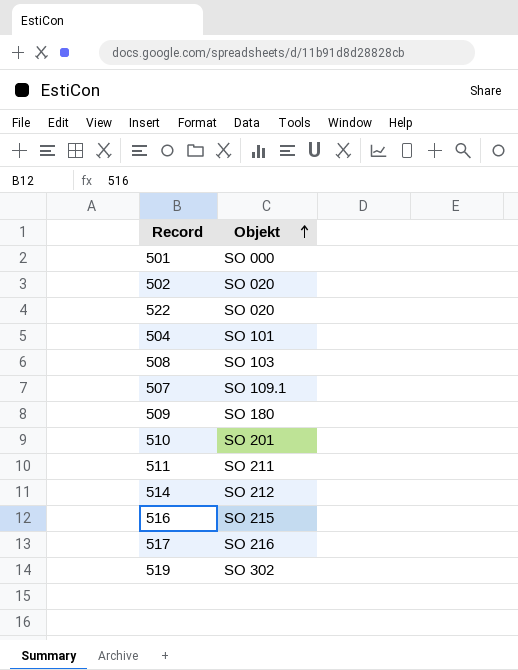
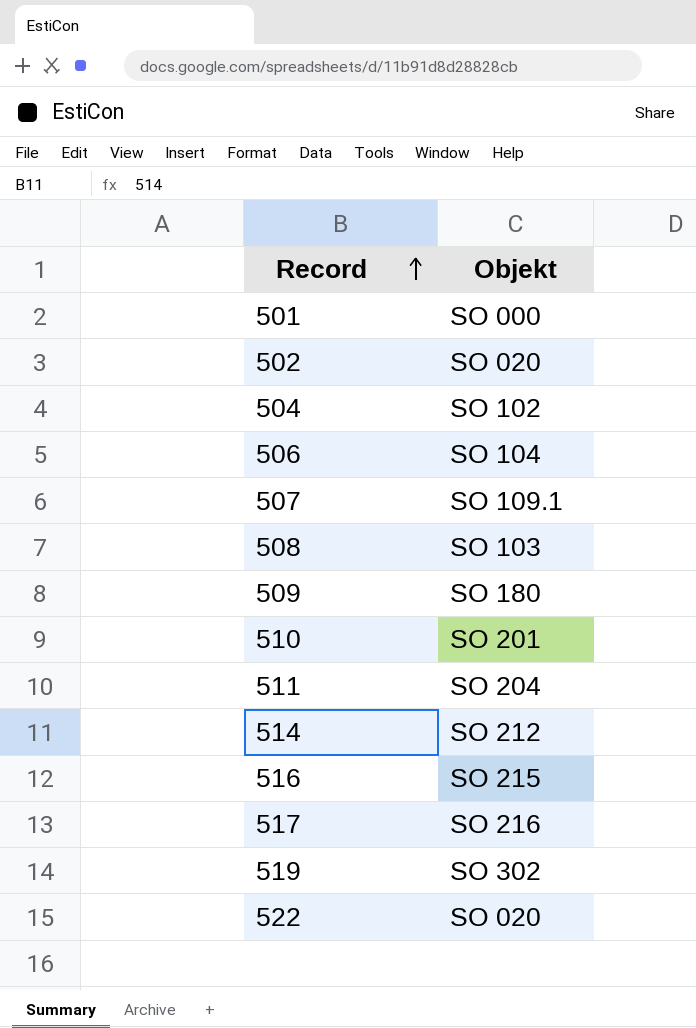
row order: Objekt ascending -> Record ascending
504 | Objekt: SO 101 -> SO 102
row 506: none -> SO 104
511 | Objekt: SO 211 -> SO 204

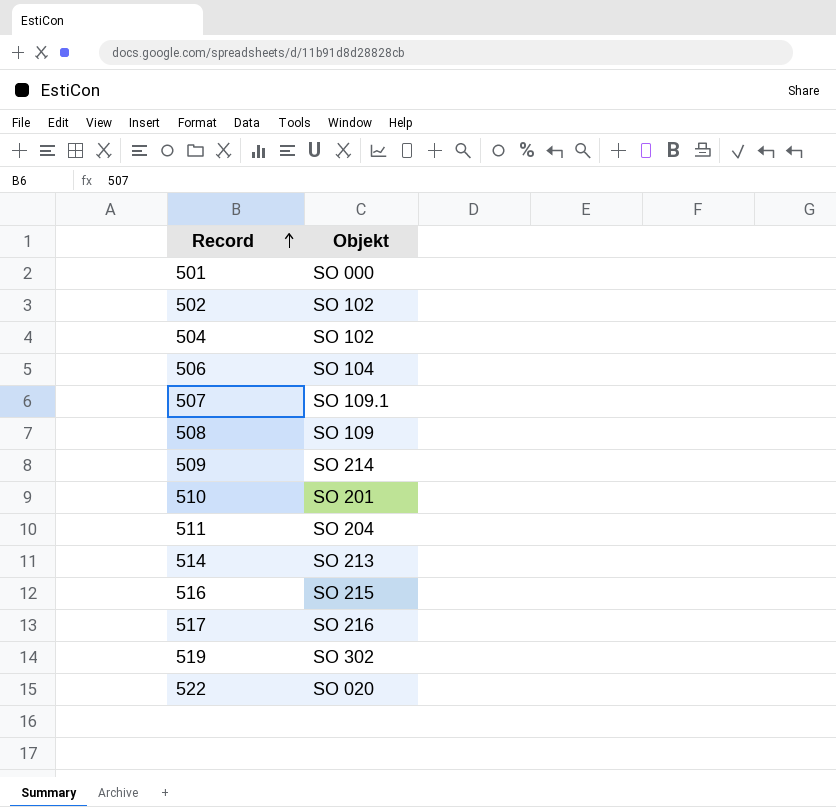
502 | Objekt: SO 020 -> SO 102
508 | Objekt: SO 103 -> SO 109
509 | Objekt: SO 180 -> SO 214
514 | Objekt: SO 212 -> SO 213

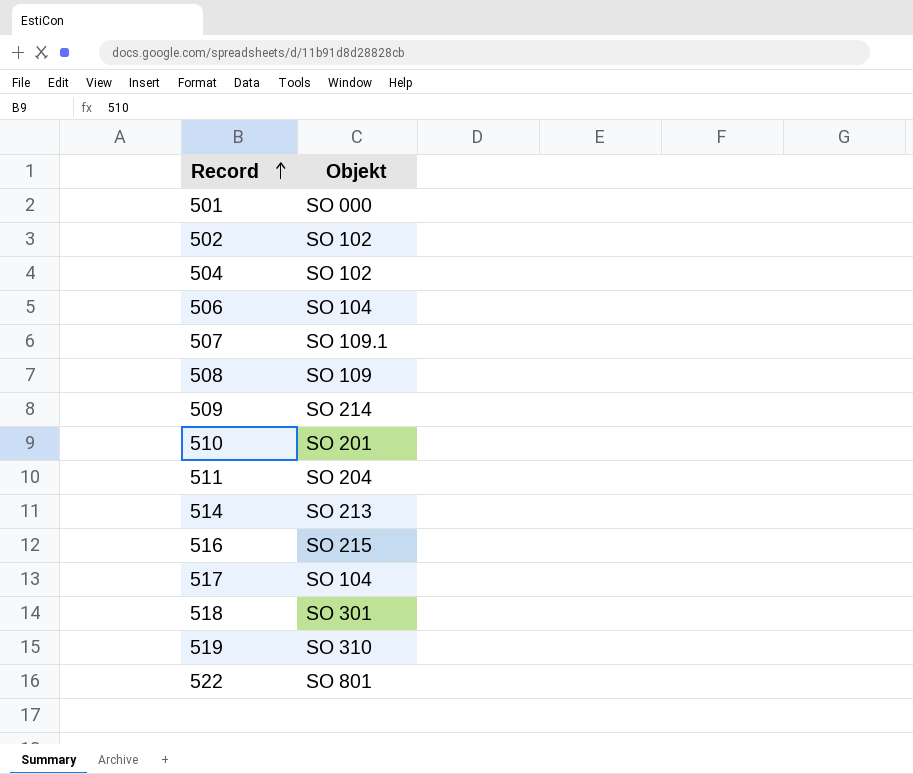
517 | Objekt: SO 216 -> SO 104
row 518: none -> SO 301
519 | Objekt: SO 302 -> SO 310
522 | Objekt: SO 020 -> SO 801

